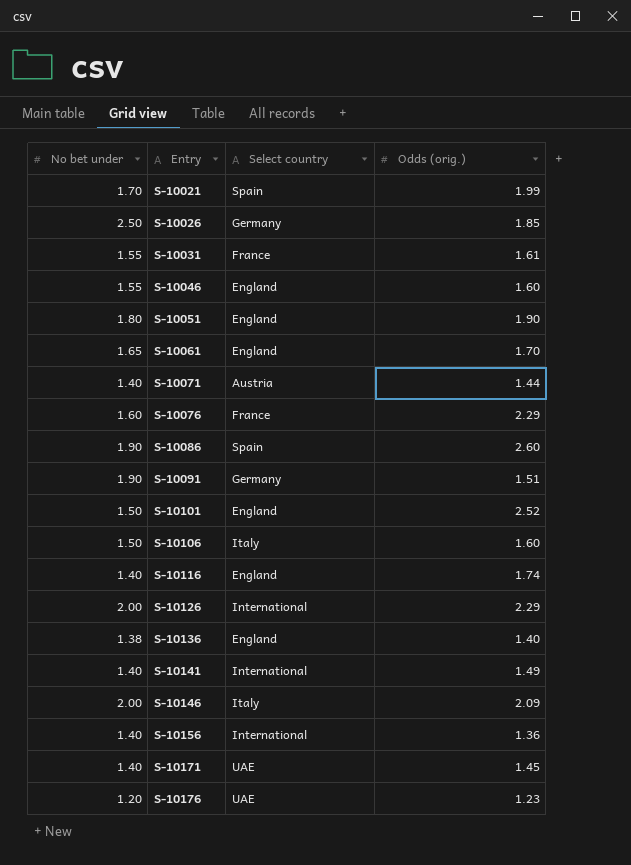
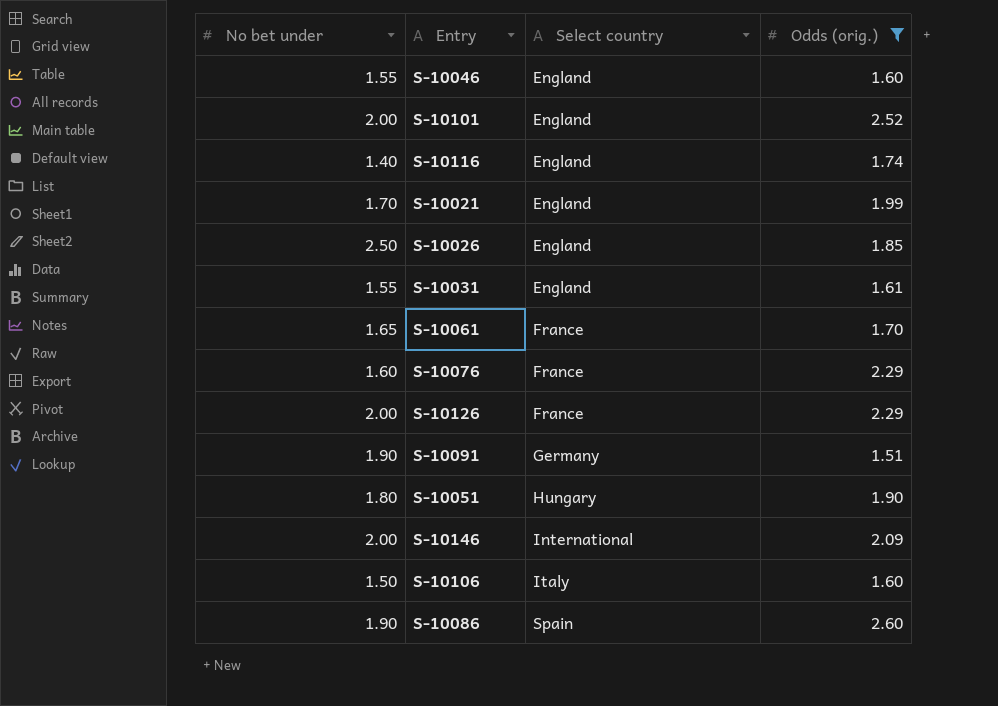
filter: none -> Odds (orig.) >= 1.51
row order: Entry ascending -> Select country ascending
S-10101 | No bet under: 1.50 -> 2.00
S-10021 | Select country: Spain -> England
S-10026 | Select country: Germany -> England
S-10031 | Select country: France -> England
S-10061 | Select country: England -> France
S-10126 | Select country: International -> France
S-10051 | Select country: England -> Hungary
S-10146 | Select country: Italy -> International

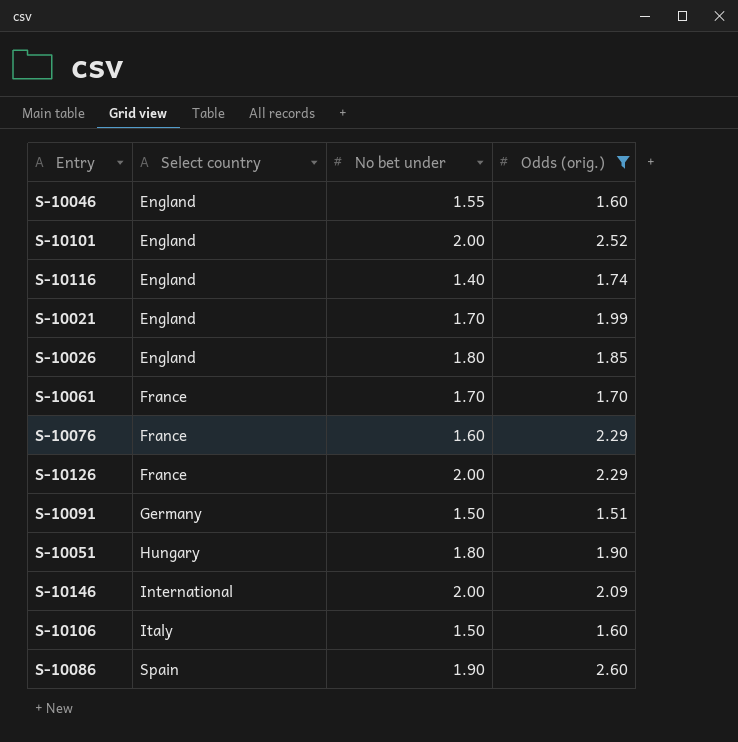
column No bet under | position: 1 -> 3
row S-10031: 1.55 | England | 1.61 -> none
S-10026 | No bet under: 2.50 -> 1.80
S-10061 | No bet under: 1.65 -> 1.70
S-10091 | No bet under: 1.90 -> 1.50

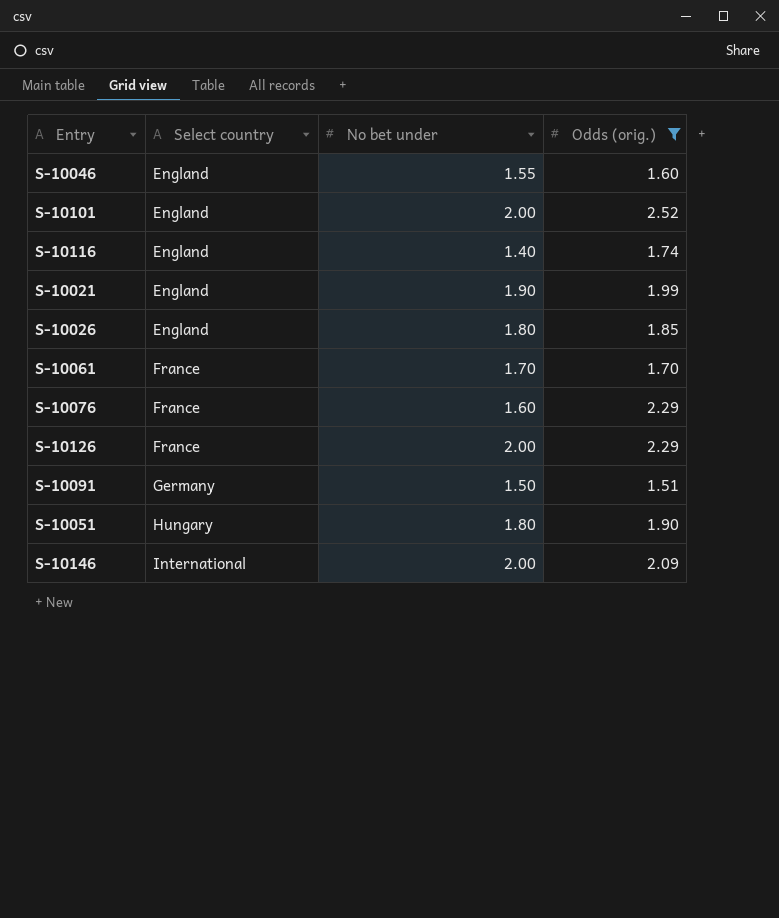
row S-10106: Italy | 1.50 | 1.60 -> none
row S-10086: Spain | 1.90 | 2.60 -> none
S-10021 | No bet under: 1.70 -> 1.90

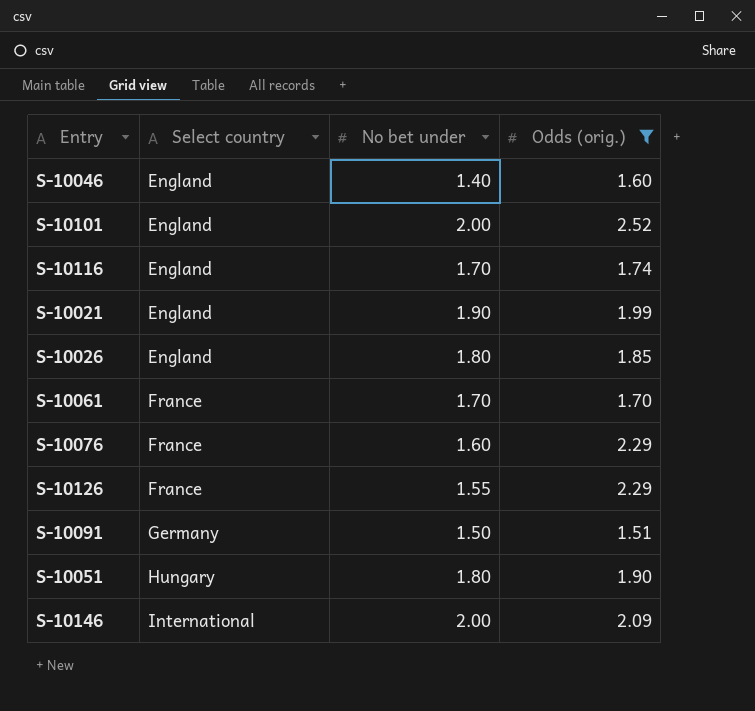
S-10046 | No bet under: 1.55 -> 1.40
S-10116 | No bet under: 1.40 -> 1.70
S-10126 | No bet under: 2.00 -> 1.55

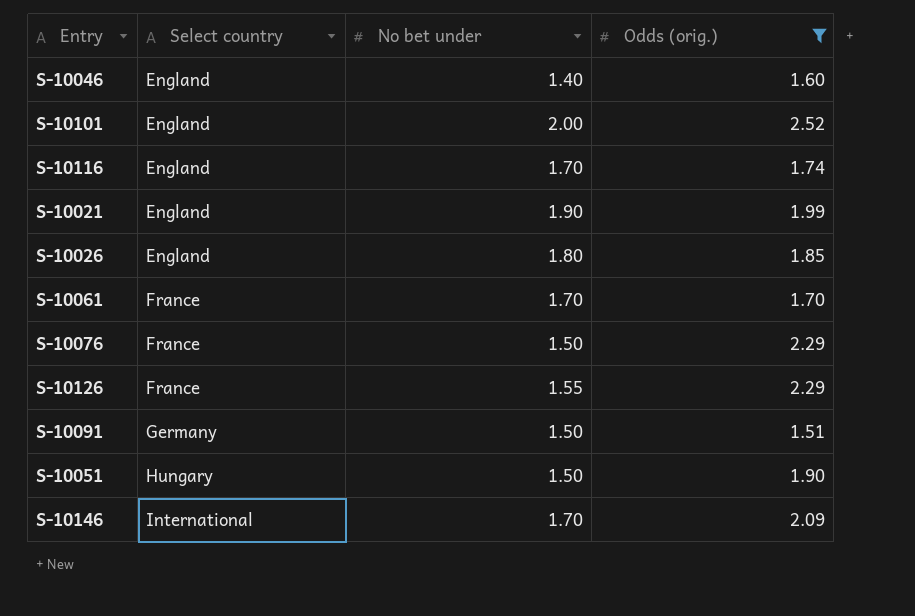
S-10076 | No bet under: 1.60 -> 1.50
S-10051 | No bet under: 1.80 -> 1.50
S-10146 | No bet under: 2.00 -> 1.70

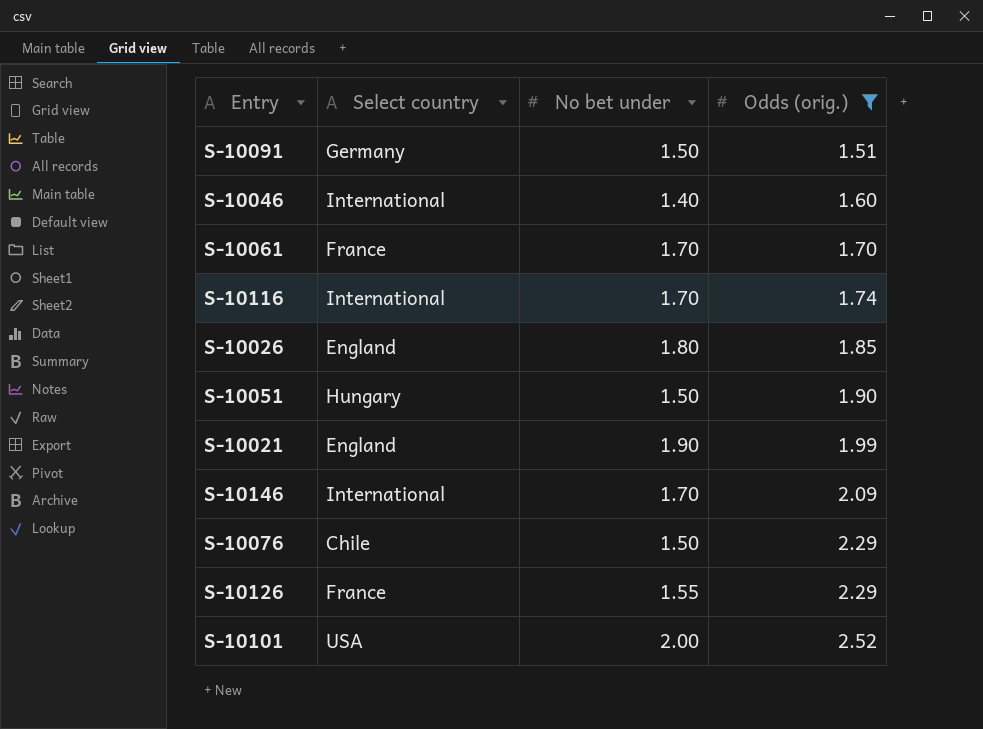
row order: Select country ascending -> Odds (orig.) ascending
S-10046 | Select country: England -> International
S-10116 | Select country: England -> International
S-10076 | Select country: France -> Chile
S-10101 | Select country: England -> USA

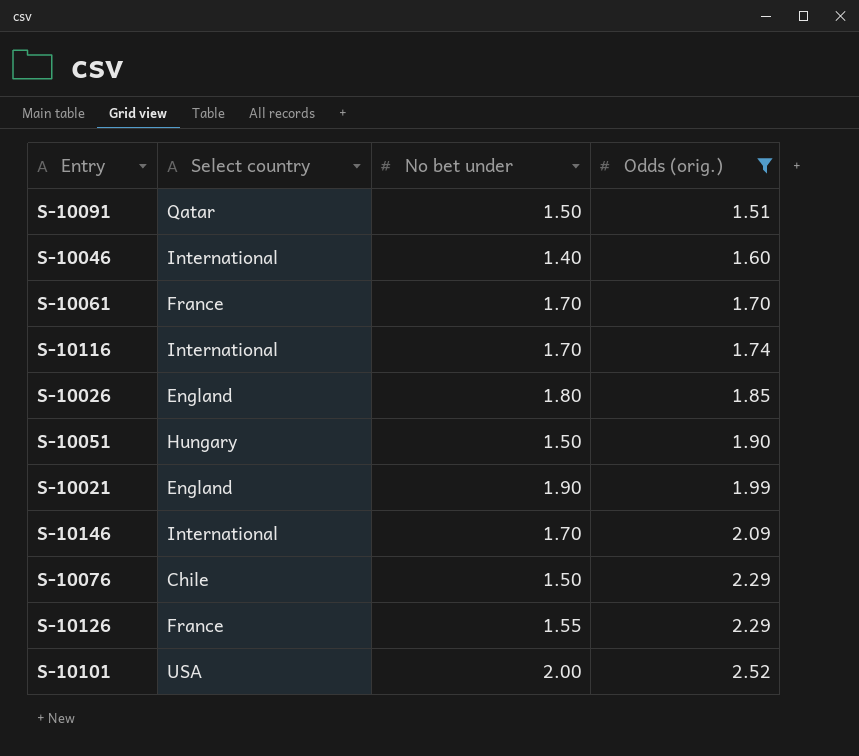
S-10091 | Select country: Germany -> Qatar

